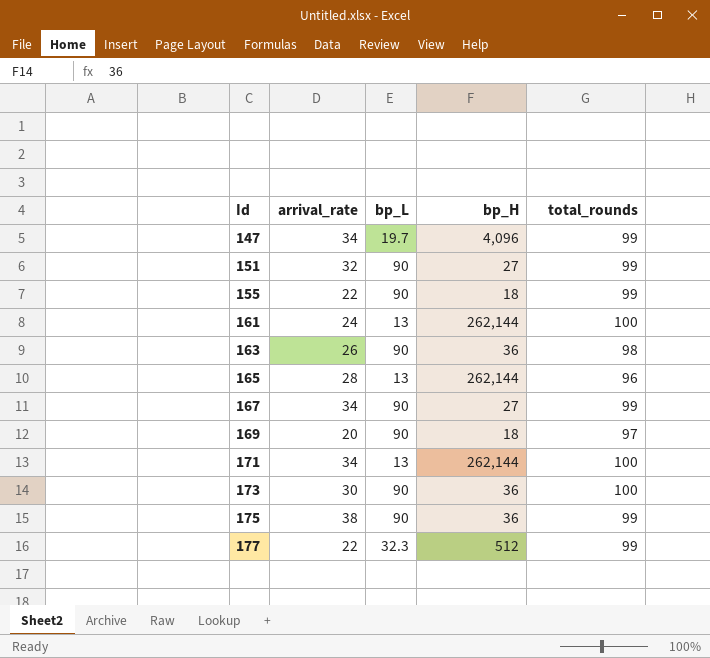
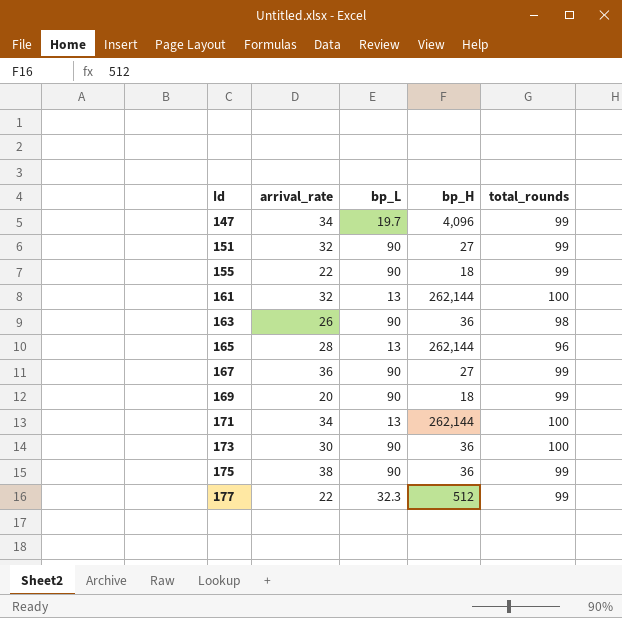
161 | arrival_rate: 24 -> 32
167 | arrival_rate: 34 -> 36
169 | total_rounds: 97 -> 99

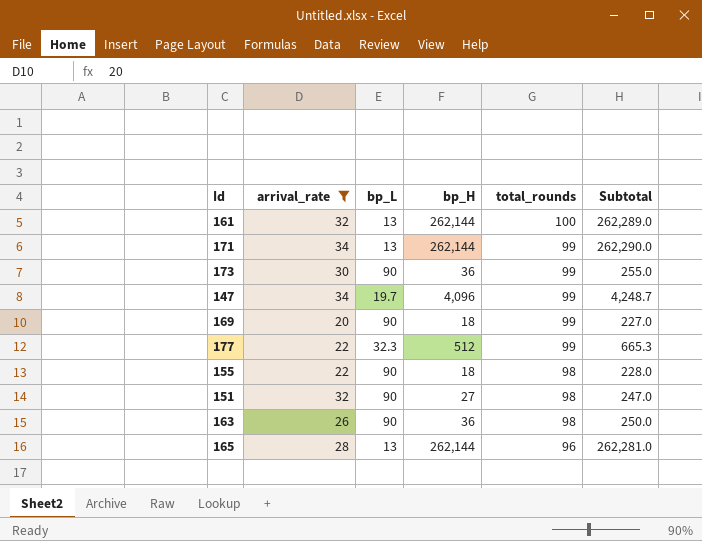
filter: none -> arrival_rate <= 34
row order: Id ascending -> total_rounds descending
column Subtotal | formula: none -> [arrival_rate] + [bp_L] + [bp_H] + [total_rounds]
171 | total_rounds: 100 -> 99
173 | total_rounds: 100 -> 99
155 | total_rounds: 99 -> 98
151 | total_rounds: 99 -> 98

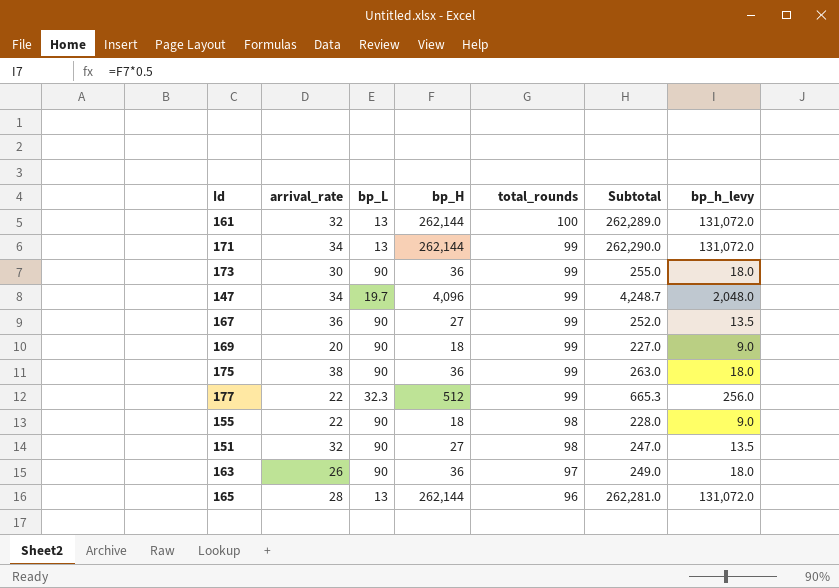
filter: arrival_rate <= 34 -> none
column bp_h_levy | formula: none -> [bp_H] * 0.5
163 | total_rounds: 98 -> 97
163 | Subtotal: 250.0 -> 249.0

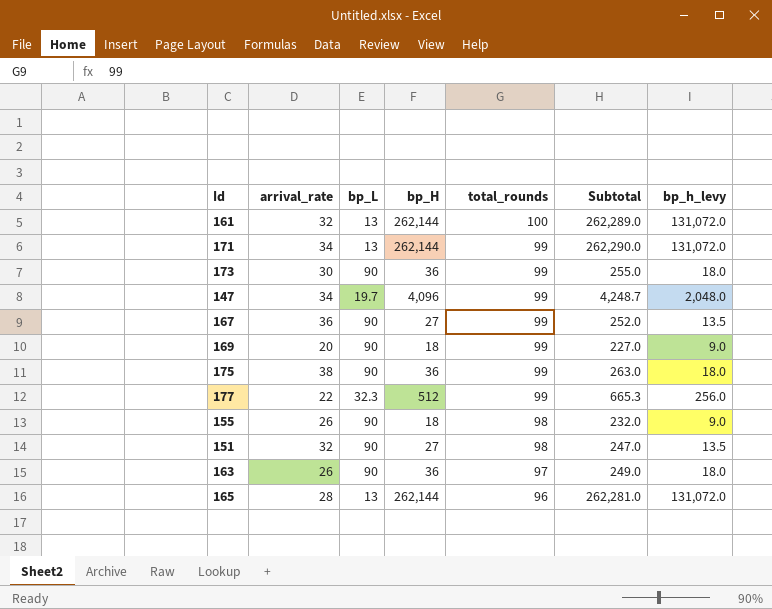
155 | arrival_rate: 22 -> 26
155 | Subtotal: 228.0 -> 232.0

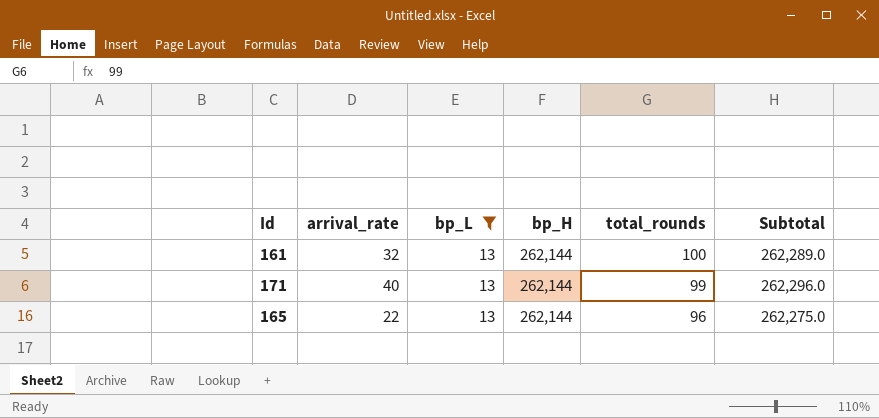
filter: none -> bp_L = 13
column bp_h_levy | formula: [bp_H] * 0.5 -> none
171 | arrival_rate: 34 -> 40
171 | Subtotal: 262,290.0 -> 262,296.0
165 | arrival_rate: 28 -> 22
165 | Subtotal: 262,281.0 -> 262,275.0

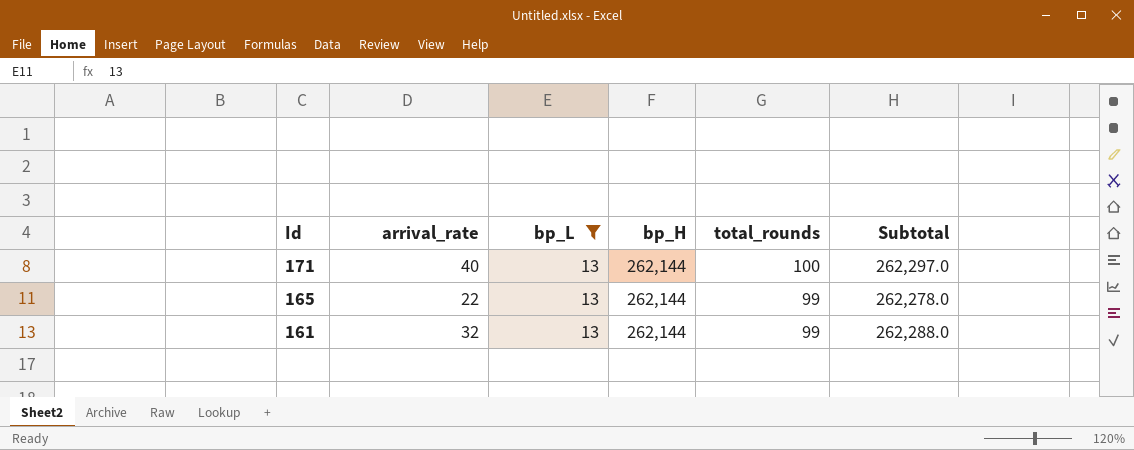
row order: total_rounds descending -> Id descending
171 | total_rounds: 99 -> 100
171 | Subtotal: 262,296.0 -> 262,297.0
165 | total_rounds: 96 -> 99
165 | Subtotal: 262,275.0 -> 262,278.0
161 | total_rounds: 100 -> 99
161 | Subtotal: 262,289.0 -> 262,288.0

